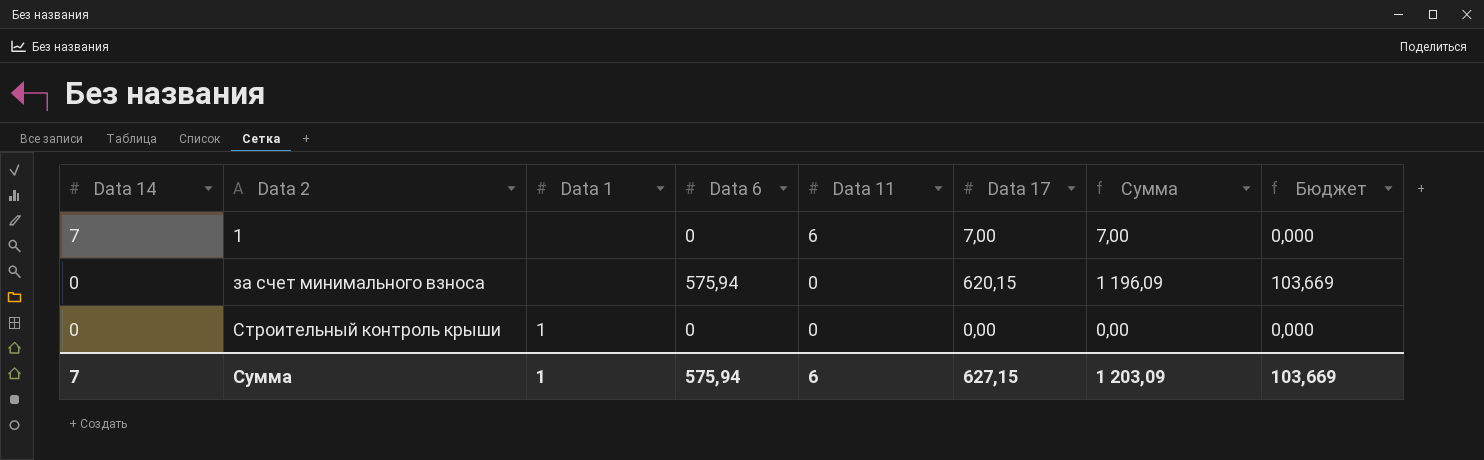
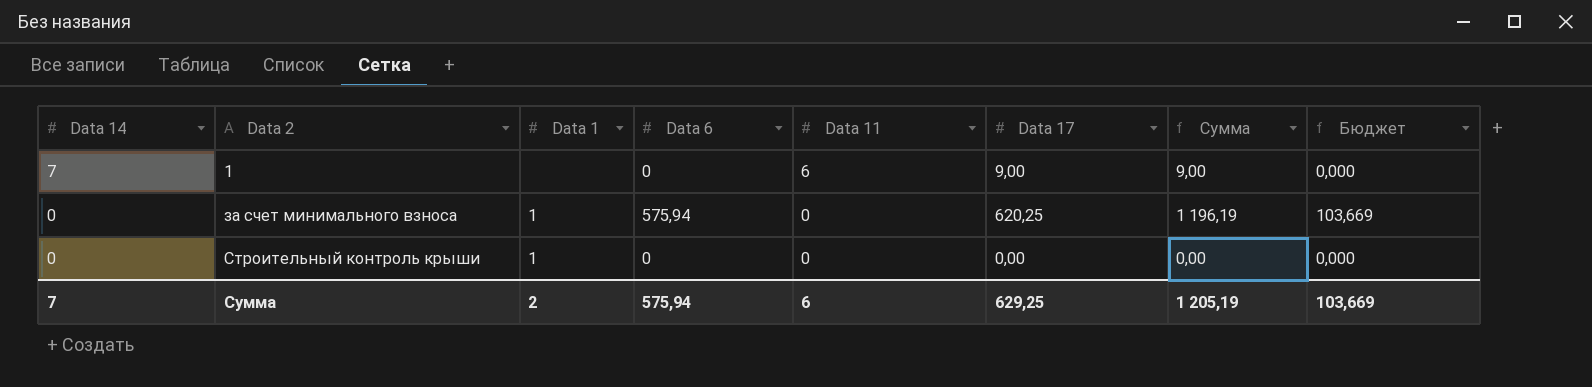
1 | Data 17: 7,00 -> 9,00
1 | Сумма: 7,00 -> 9,00
за счет минимального взноса | Data 1: none -> 1
за счет минимального взноса | Data 17: 620,15 -> 620,25
за счет минимального взноса | Сумма: 1 196,09 -> 1 196,19
Сумма | Data 1: 1 -> 2
Сумма | Data 17: 627,15 -> 629,25
Сумма | Сумма: 1 203,09 -> 1 205,19

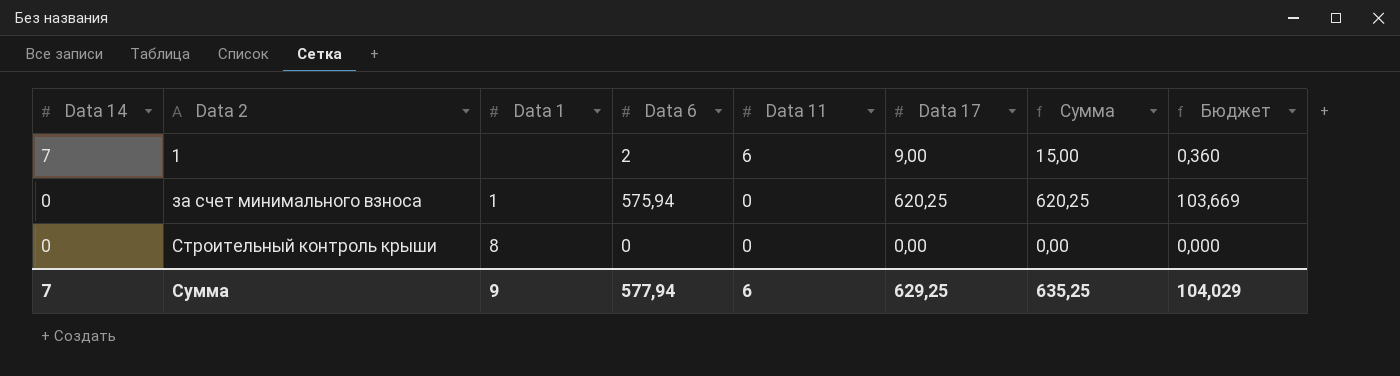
column Сумма | formula: [Data 6] + [Data 17] -> [Data 11] + [Data 17]
1 | Data 6: 0 -> 2
1 | Бюджет: 0,000 -> 0,360
Строительный контроль крыши | Data 1: 1 -> 8
Сумма | Data 1: 2 -> 9
Сумма | Data 6: 575,94 -> 577,94
Сумма | Сумма: 1 205,19 -> 635,25
Сумма | Бюджет: 103,669 -> 104,029

